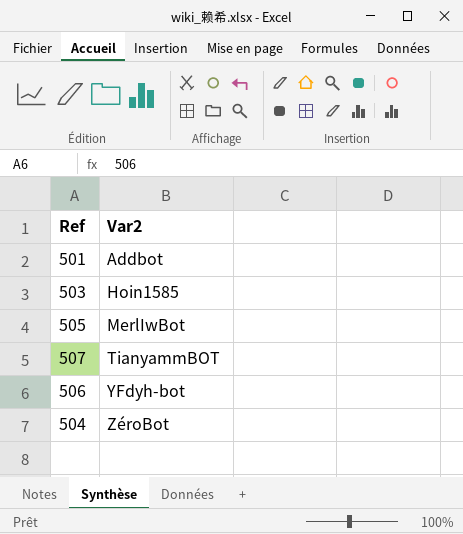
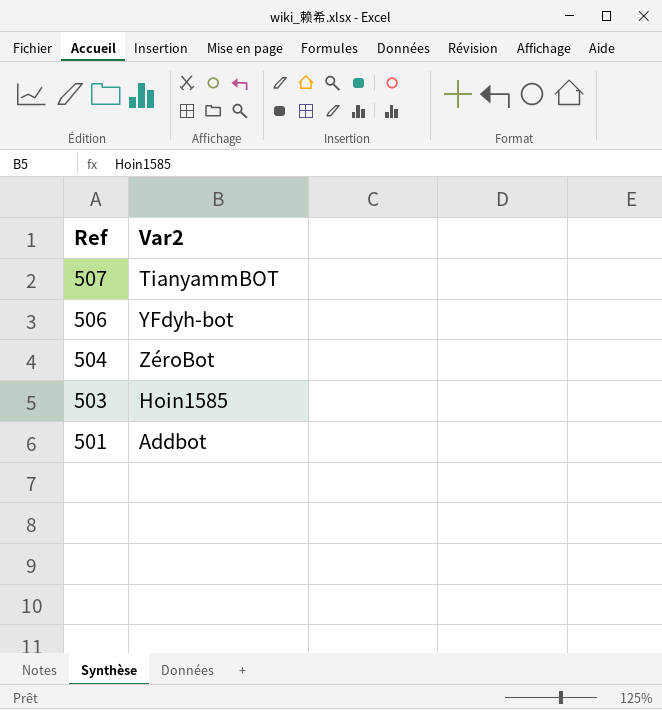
row order: Var2 ascending -> Ref descending
row 505: MerlIwBot -> none

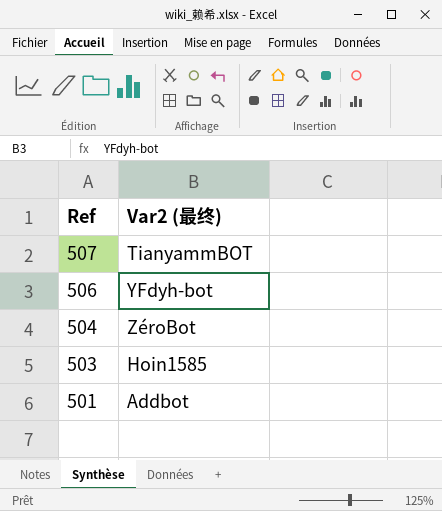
column name: Var2 -> Var2 (最终)

